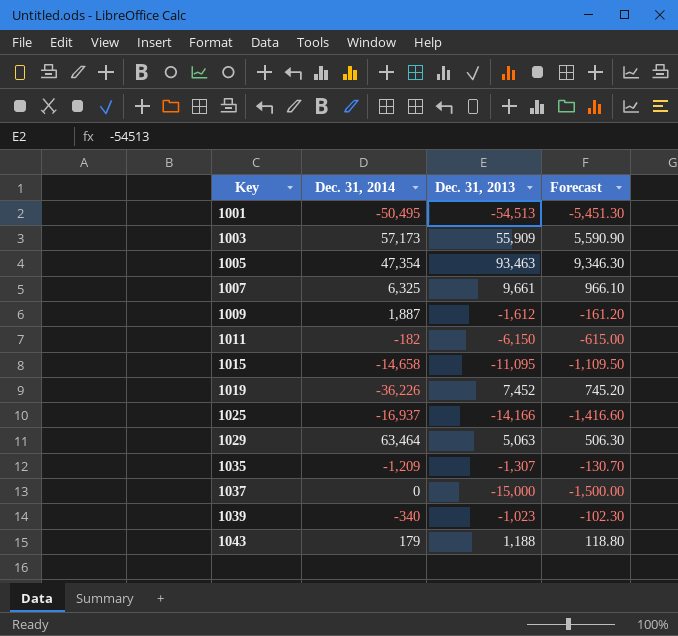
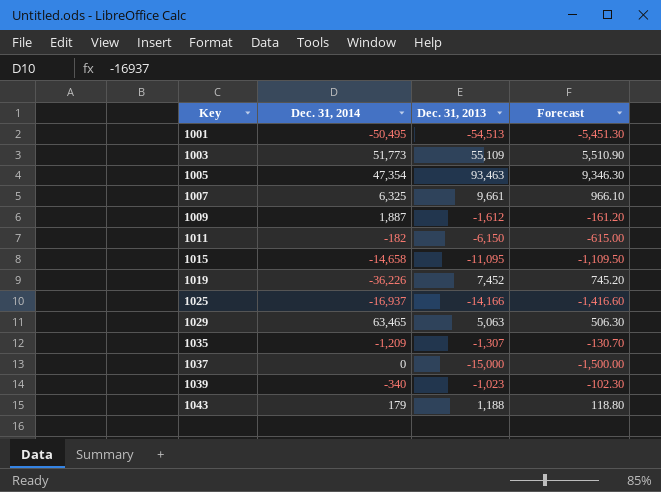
1003 | Dec. 31, 2014: 57,173 -> 51,773
1003 | Dec. 31, 2013: 55,909 -> 55,109
1003 | Forecast: 5,590.90 -> 5,510.90
1029 | Dec. 31, 2014: 63,464 -> 63,465

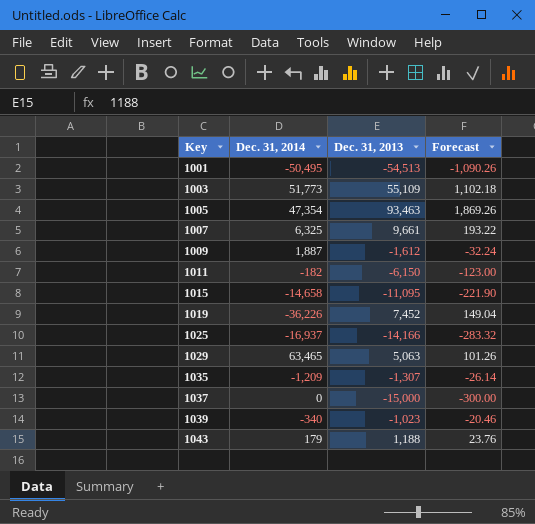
column Forecast | formula: [Dec. 31, 2013] * 0.1 -> [Dec. 31, 2013] * 0.02

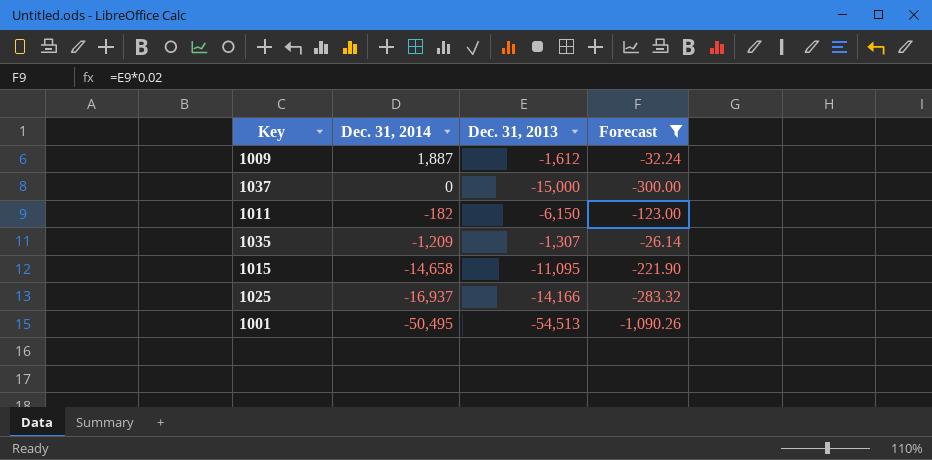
filter: none -> Forecast <= -26.14
row order: Key ascending -> Dec. 31, 2014 descending

